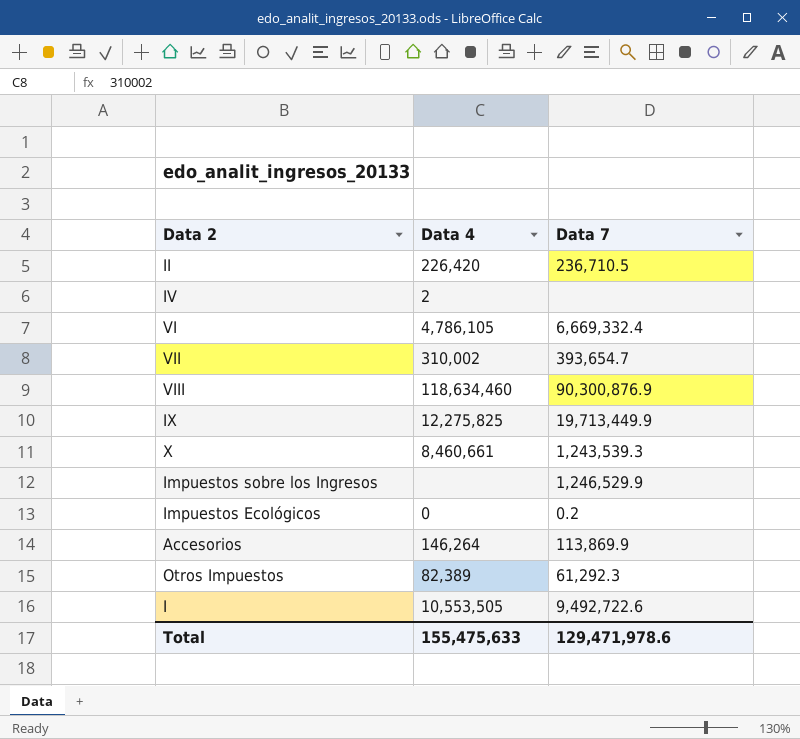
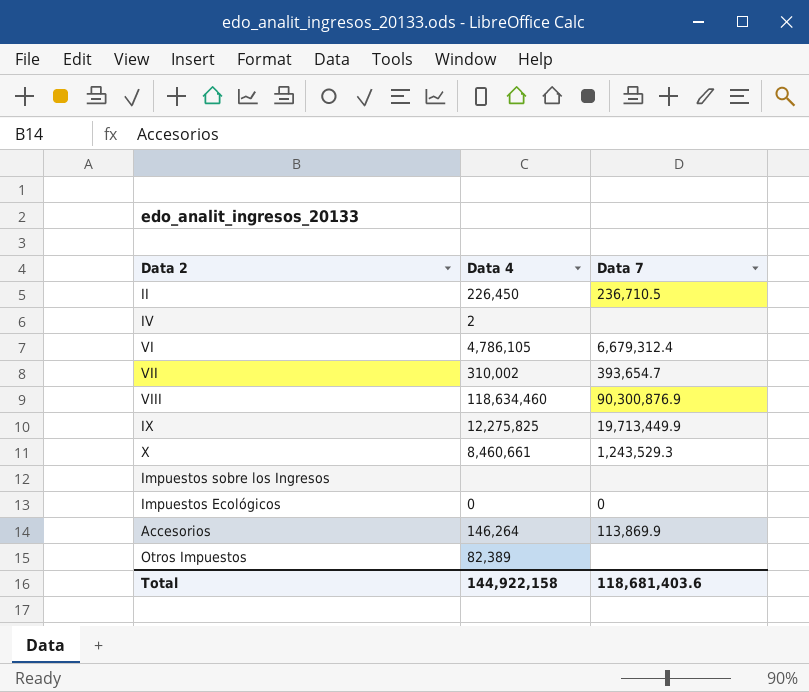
row I: 10,553,505 | 9,492,722.6 -> none
II | Data 4: 226,420 -> 226,450
VI | Data 7: 6,669,332.4 -> 6,679,312.4
X | Data 7: 1,243,539.3 -> 1,243,529.3
Impuestos sobre los Ingresos | Data 7: 1,246,529.9 -> none
Impuestos Ecológicos | Data 7: 0.2 -> 0
Otros Impuestos | Data 7: 61,292.3 -> none
Total | Data 4: 155,475,633 -> 144,922,158
Total | Data 7: 129,471,978.6 -> 118,681,403.6

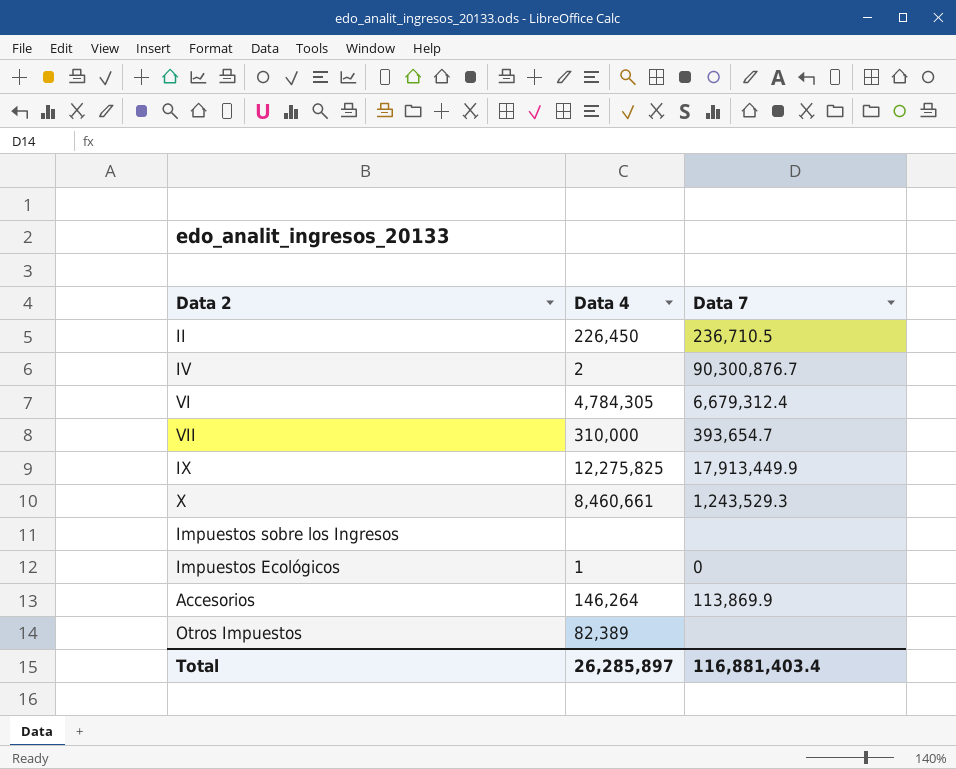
row VIII: 118,634,460 | 90,300,876.9 -> none
IV | Data 7: none -> 90,300,876.7
VI | Data 4: 4,786,105 -> 4,784,305
VII | Data 4: 310,002 -> 310,000
IX | Data 7: 19,713,449.9 -> 17,913,449.9
Impuestos Ecológicos | Data 4: 0 -> 1
Total | Data 4: 144,922,158 -> 26,285,897
Total | Data 7: 118,681,403.6 -> 116,881,403.4

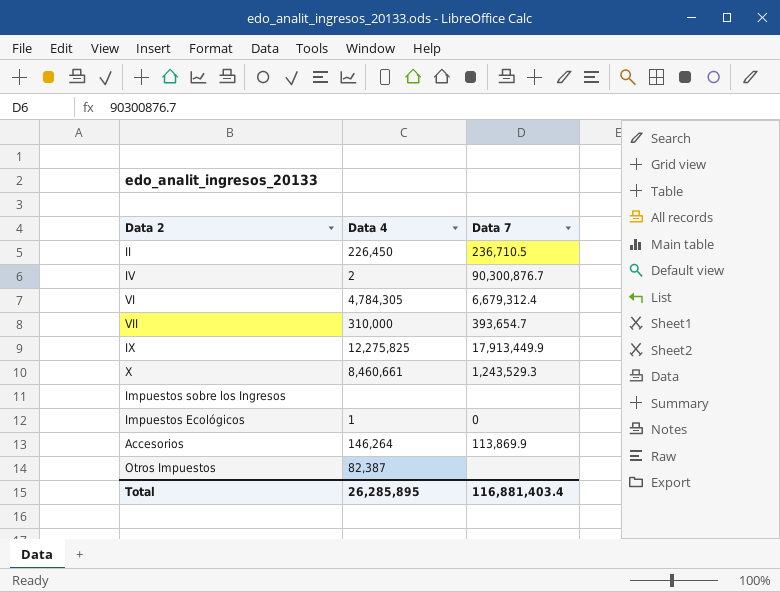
Otros Impuestos | Data 4: 82,389 -> 82,387
Total | Data 4: 26,285,897 -> 26,285,895

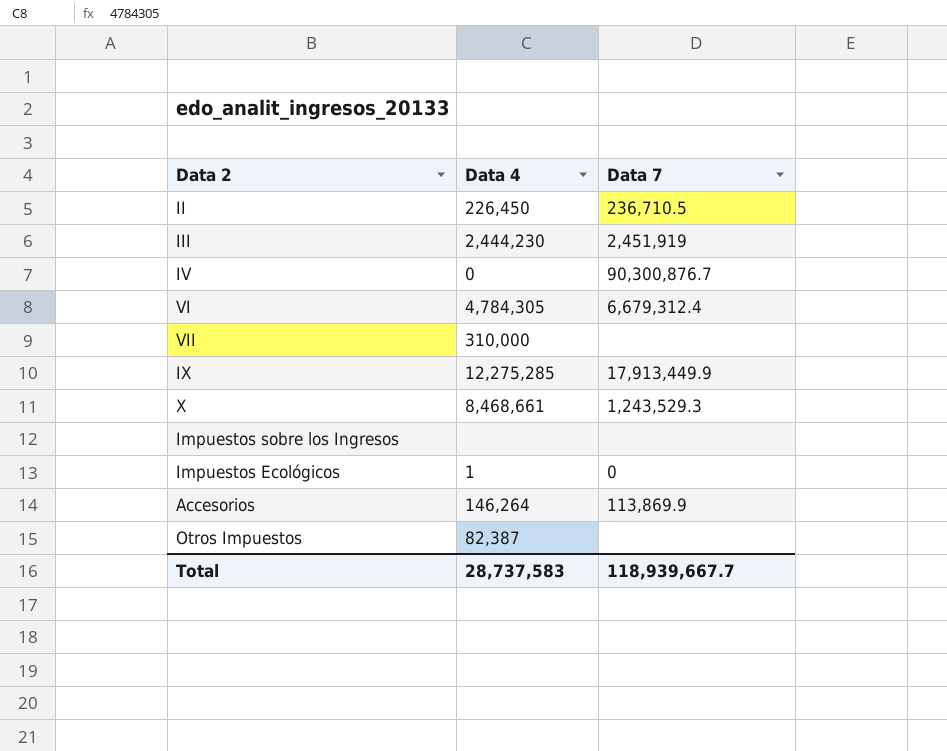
row III: none -> 2,444,230 | 2,451,919
IV | Data 4: 2 -> 0
VII | Data 7: 393,654.7 -> none
IX | Data 4: 12,275,825 -> 12,275,285
X | Data 4: 8,460,661 -> 8,468,661
Total | Data 4: 26,285,895 -> 28,737,583
Total | Data 7: 116,881,403.4 -> 118,939,667.7

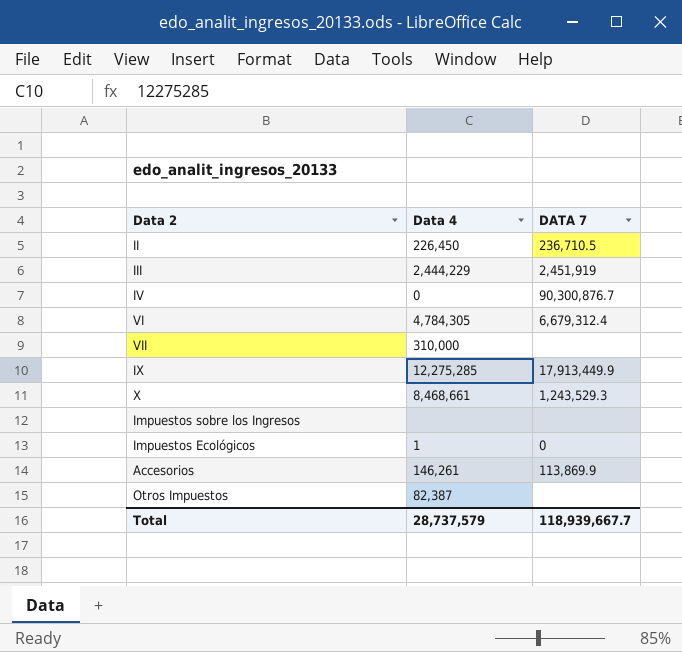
column name: Data 7 -> DATA 7
III | Data 4: 2,444,230 -> 2,444,229
Accesorios | Data 4: 146,264 -> 146,261
Total | Data 4: 28,737,583 -> 28,737,579

